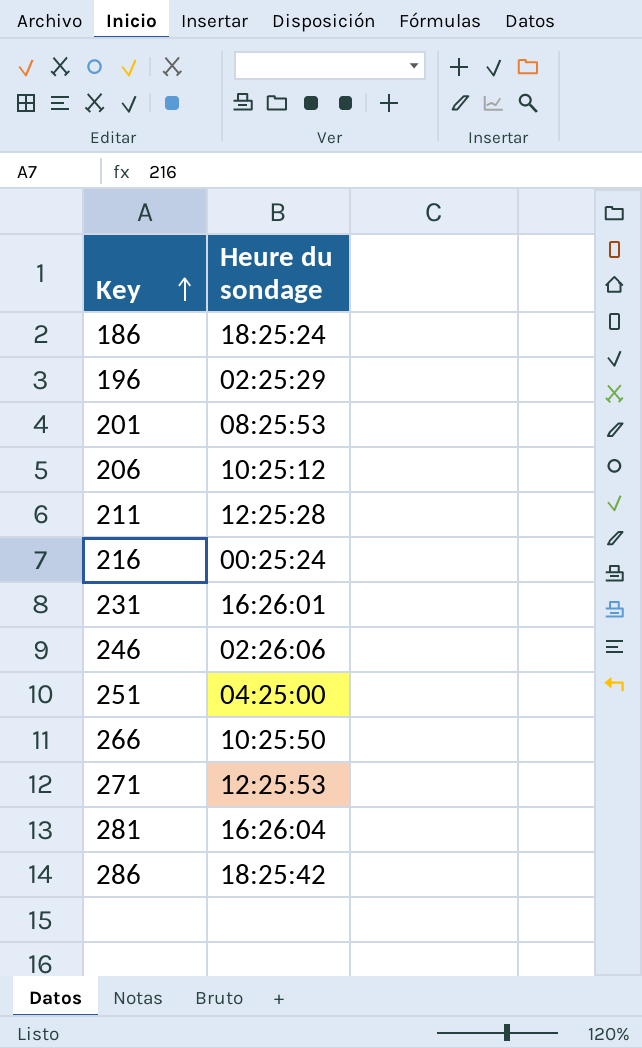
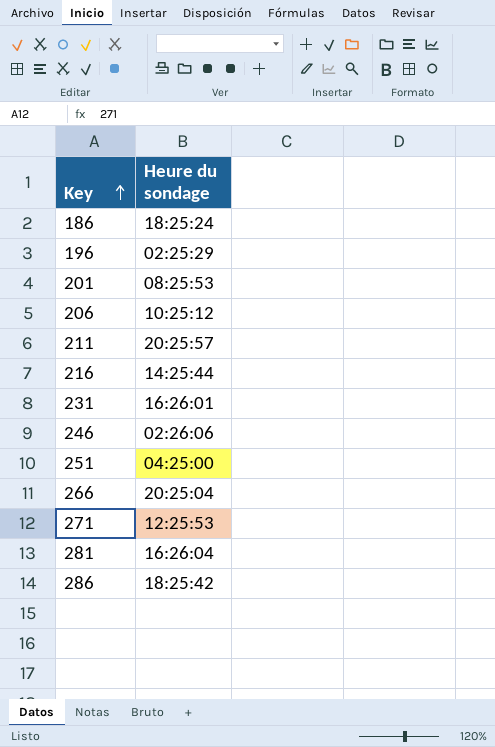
211 | Heure du sondage: 12:25:28 -> 20:25:57
216 | Heure du sondage: 00:25:24 -> 14:25:44
266 | Heure du sondage: 10:25:50 -> 20:25:04

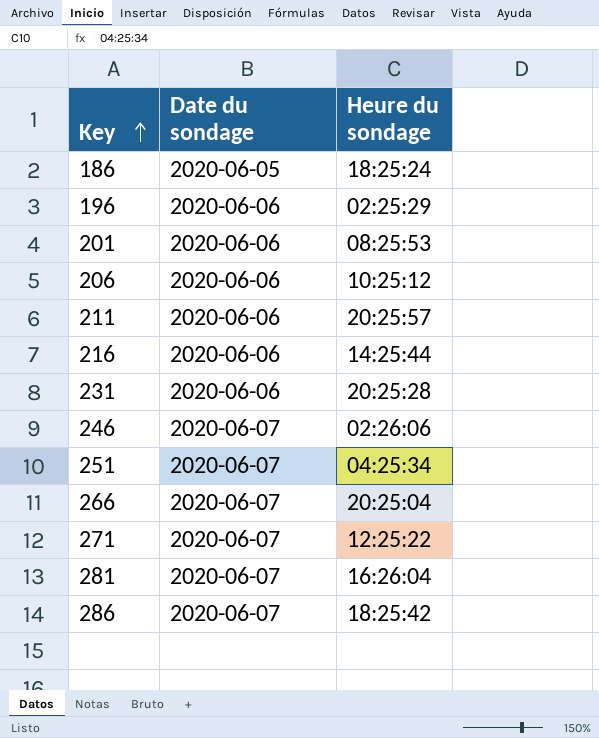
column Date du sondage | position: none -> 2
231 | Heure du sondage: 16:26:01 -> 20:25:28
251 | Heure du sondage: 04:25:00 -> 04:25:34
271 | Heure du sondage: 12:25:53 -> 12:25:22

